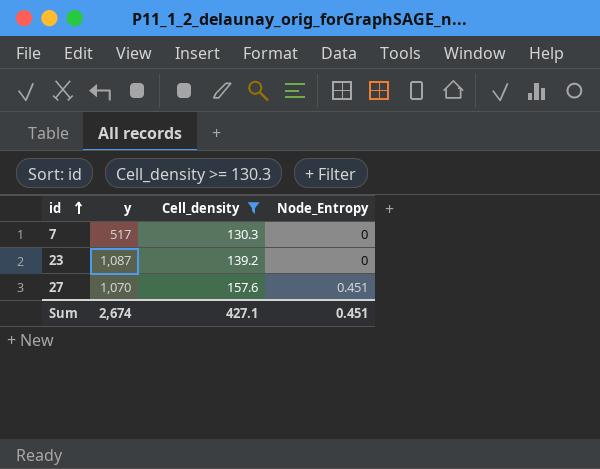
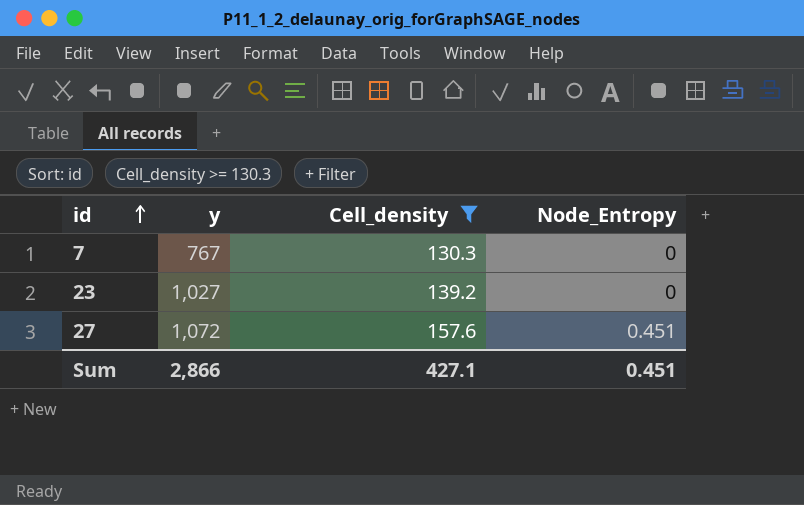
7 | y: 517 -> 767
23 | y: 1,087 -> 1,027
27 | y: 1,070 -> 1,072
Sum | y: 2,674 -> 2,866

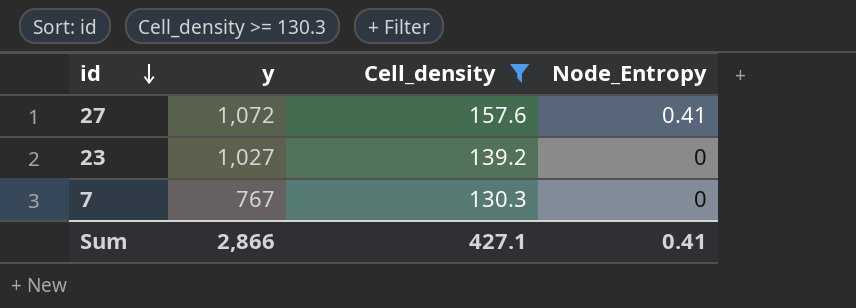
row order: id ascending -> id descending
27 | Node_Entropy: 0.451 -> 0.41
Sum | Node_Entropy: 0.451 -> 0.41

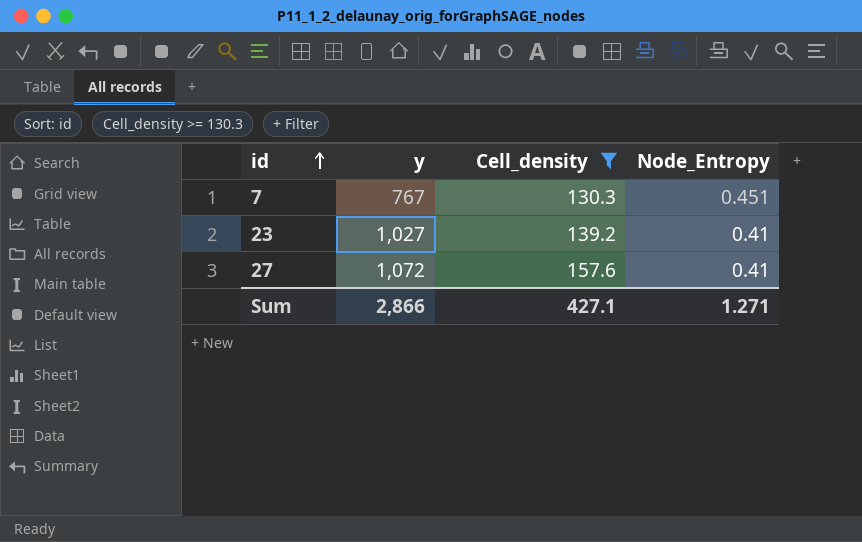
row order: id descending -> id ascending
7 | Node_Entropy: 0 -> 0.451
23 | Node_Entropy: 0 -> 0.41
Sum | Node_Entropy: 0.41 -> 1.271

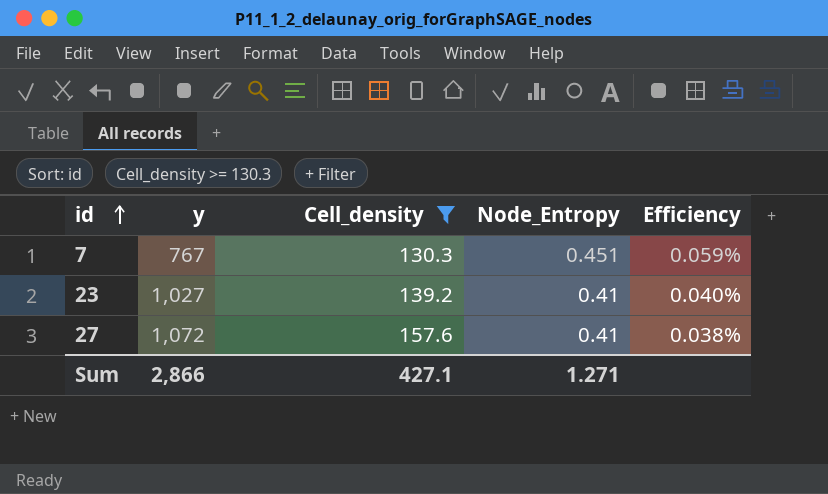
column Efficiency | formula: none -> [Node_Entropy] / [y]

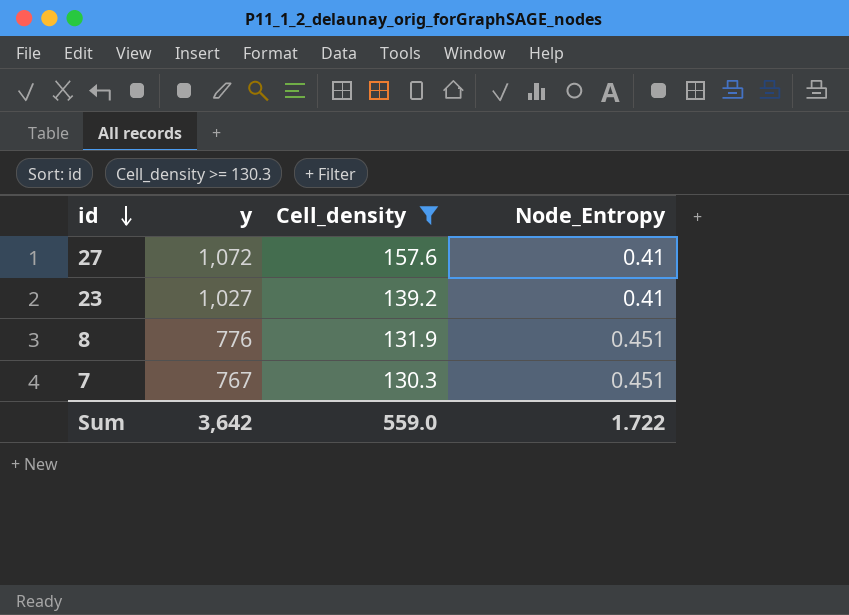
row order: id ascending -> id descending
column Efficiency | formula: [Node_Entropy] / [y] -> none
row 8: none -> 776 | 131.9 | 0.451
Sum | y: 2,866 -> 3,642
Sum | Cell_density: 427.1 -> 559.0
Sum | Node_Entropy: 1.271 -> 1.722

